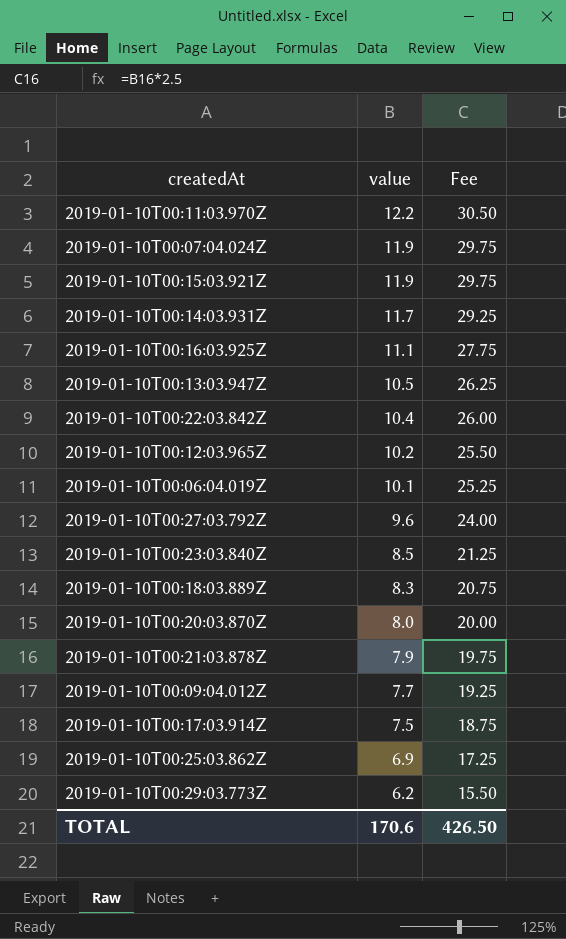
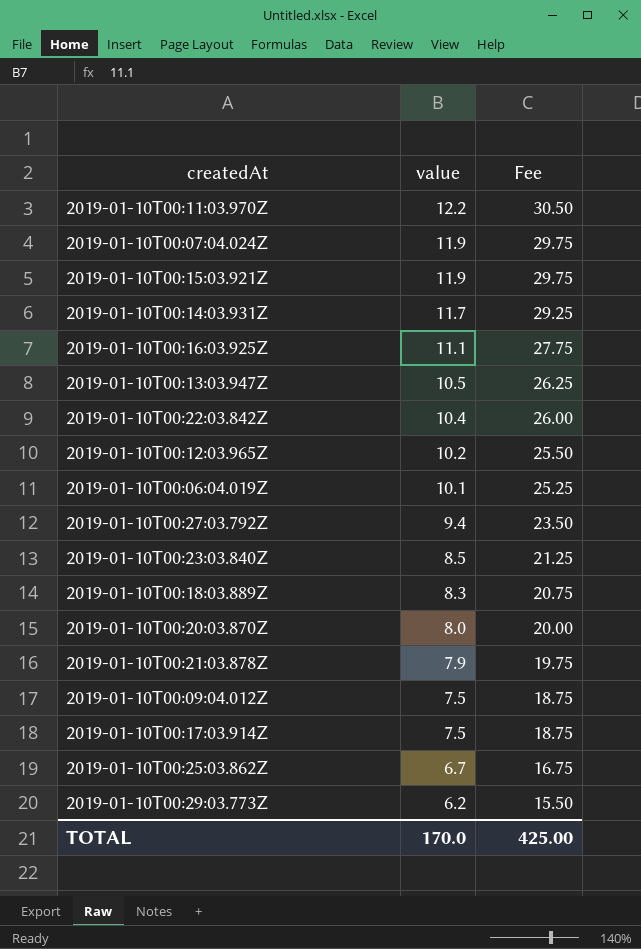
2019-01-10T00:27:03.792Z | value: 9.6 -> 9.4
2019-01-10T00:27:03.792Z | Fee: 24.00 -> 23.50
2019-01-10T00:09:04.012Z | value: 7.7 -> 7.5
2019-01-10T00:09:04.012Z | Fee: 19.25 -> 18.75
2019-01-10T00:25:03.862Z | value: 6.9 -> 6.7
2019-01-10T00:25:03.862Z | Fee: 17.25 -> 16.75
TOTAL | value: 170.6 -> 170.0
TOTAL | Fee: 426.50 -> 425.00

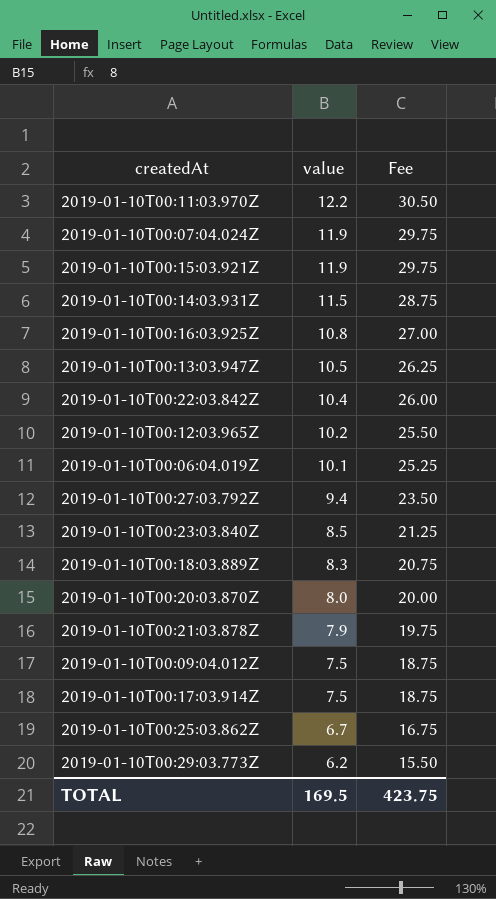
2019-01-10T00:14:03.931Z | value: 11.7 -> 11.5
2019-01-10T00:14:03.931Z | Fee: 29.25 -> 28.75
2019-01-10T00:16:03.925Z | value: 11.1 -> 10.8
2019-01-10T00:16:03.925Z | Fee: 27.75 -> 27.00
TOTAL | value: 170.0 -> 169.5
TOTAL | Fee: 425.00 -> 423.75

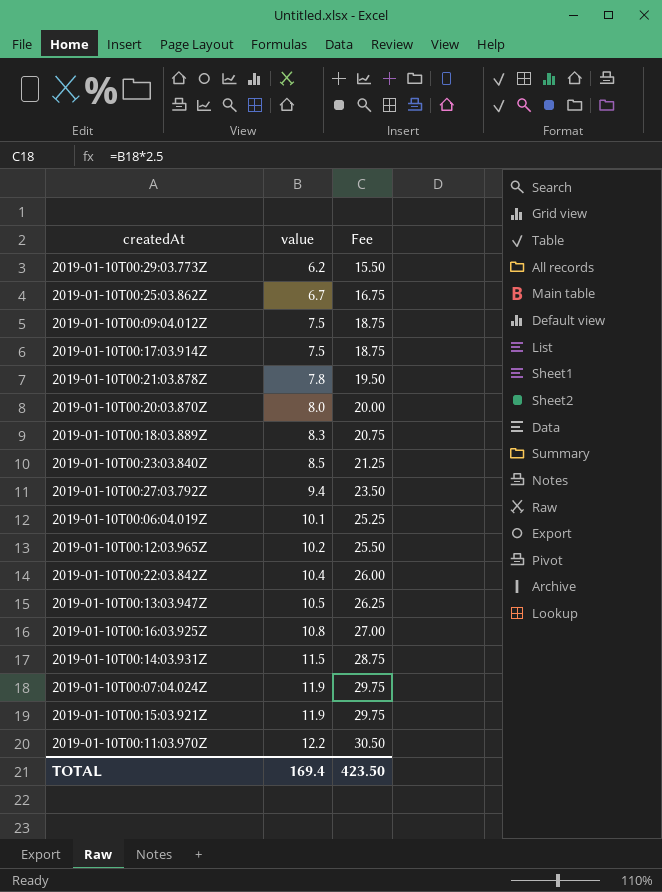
row order: value descending -> value ascending
2019-01-10T00:21:03.878Z | value: 7.9 -> 7.8
2019-01-10T00:21:03.878Z | Fee: 19.75 -> 19.50
TOTAL | value: 169.5 -> 169.4
TOTAL | Fee: 423.75 -> 423.50

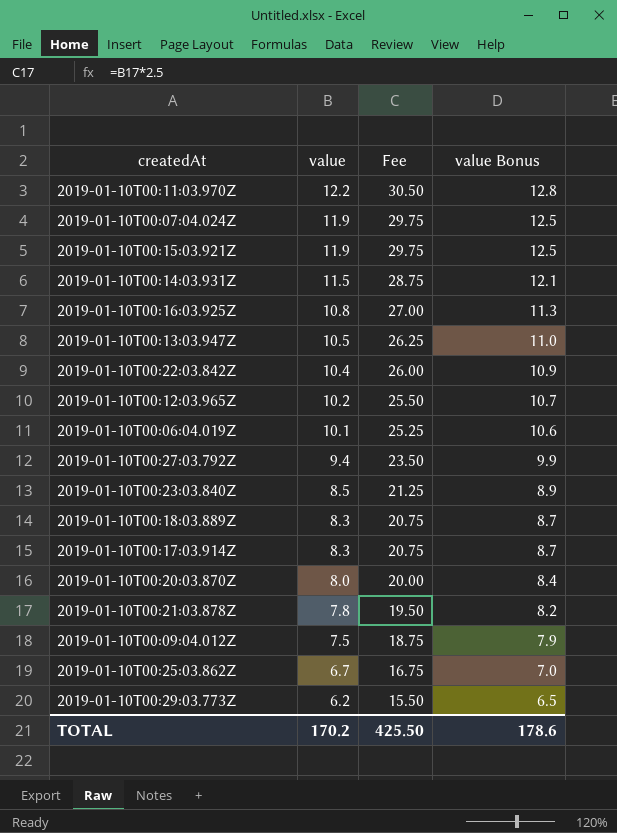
row order: value ascending -> value descending
column value Bonus | formula: none -> [value] * 1.05
2019-01-10T00:17:03.914Z | value: 7.5 -> 8.3
2019-01-10T00:17:03.914Z | Fee: 18.75 -> 20.75
TOTAL | value: 169.4 -> 170.2
TOTAL | Fee: 423.50 -> 425.50

